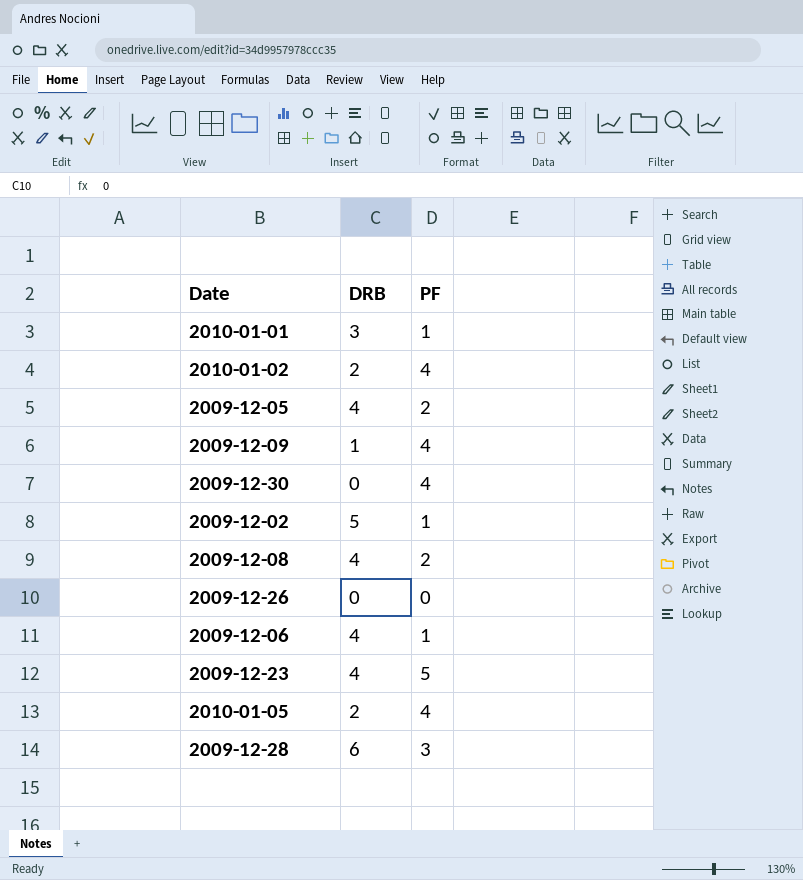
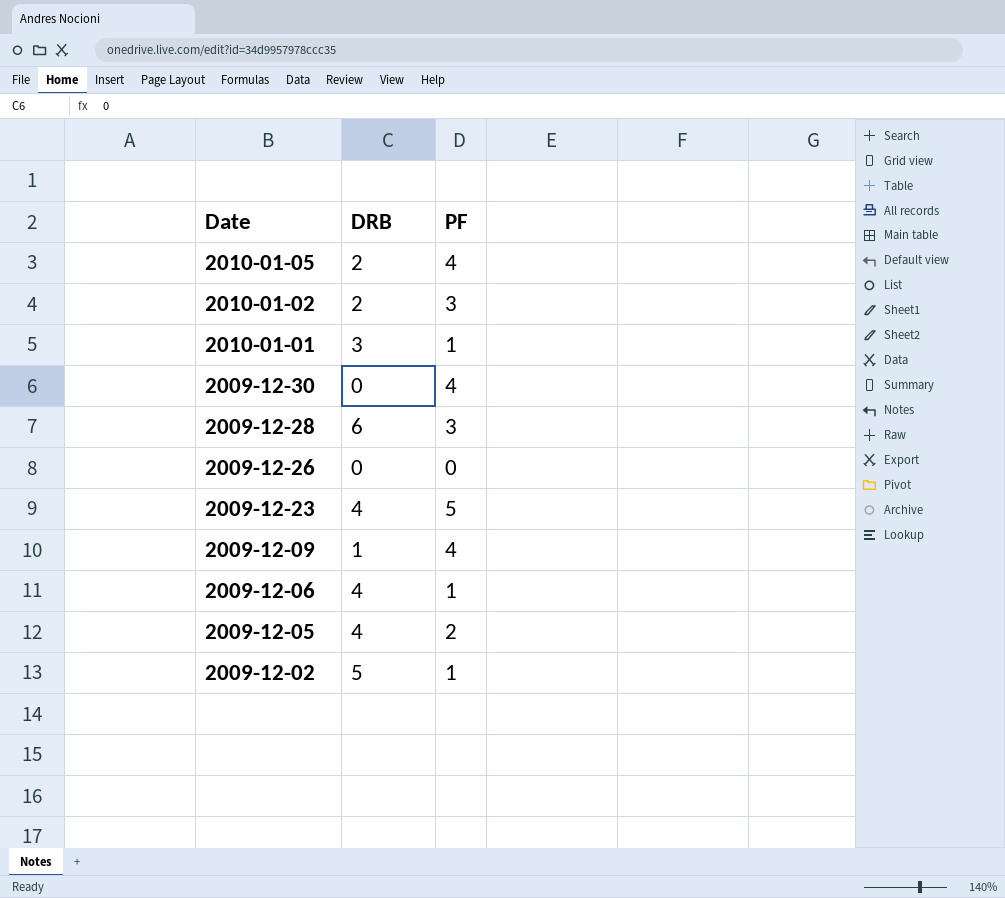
row order: none -> Date descending
row 2009-12-08: 4 | 2 -> none
2010-01-02 | PF: 4 -> 3

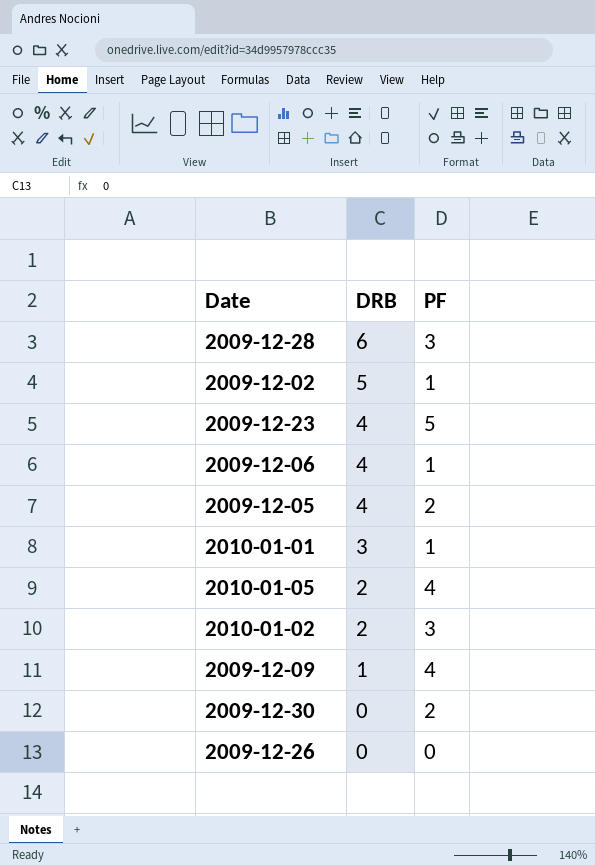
row order: Date descending -> DRB descending
2009-12-30 | PF: 4 -> 2

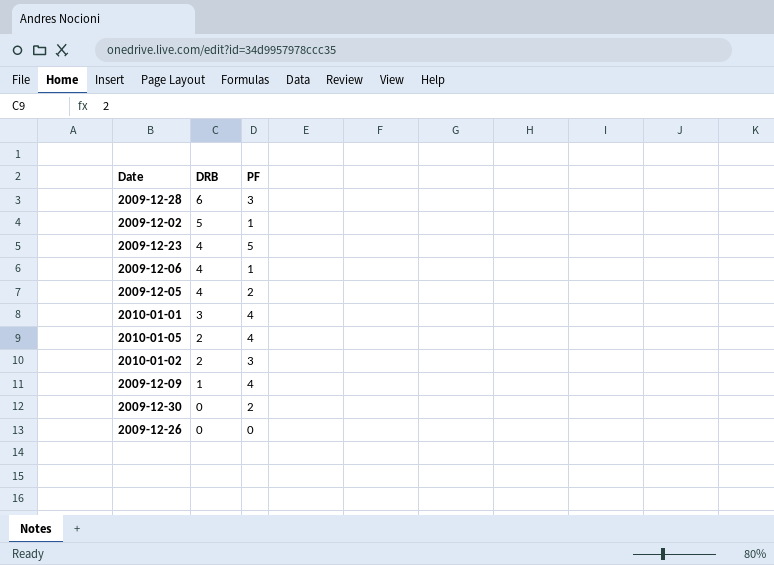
2010-01-01 | PF: 1 -> 4

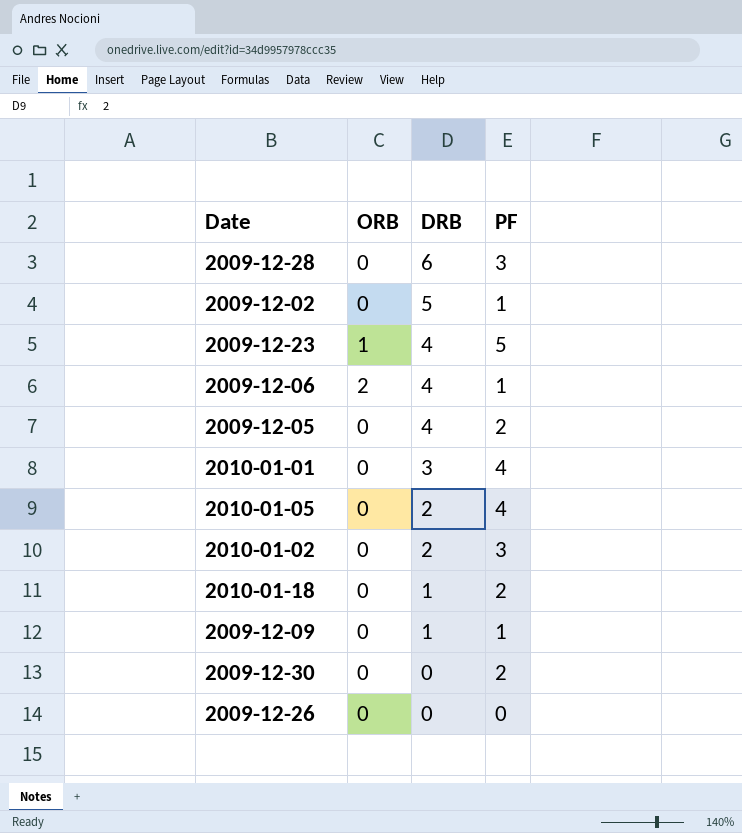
column ORB | position: none -> 2
row 2010-01-18: none -> 0 | 1 | 2
2009-12-09 | PF: 4 -> 1

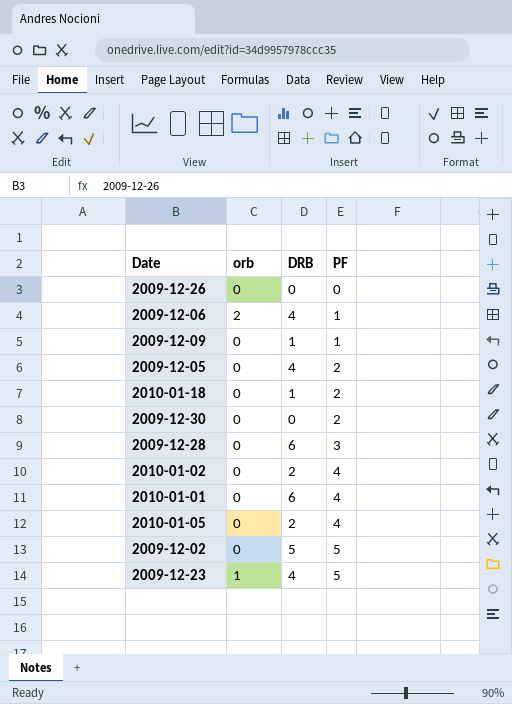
row order: DRB descending -> PF ascending
column name: ORB -> orb
2010-01-02 | PF: 3 -> 4
2010-01-01 | DRB: 3 -> 6
2009-12-02 | PF: 1 -> 5

